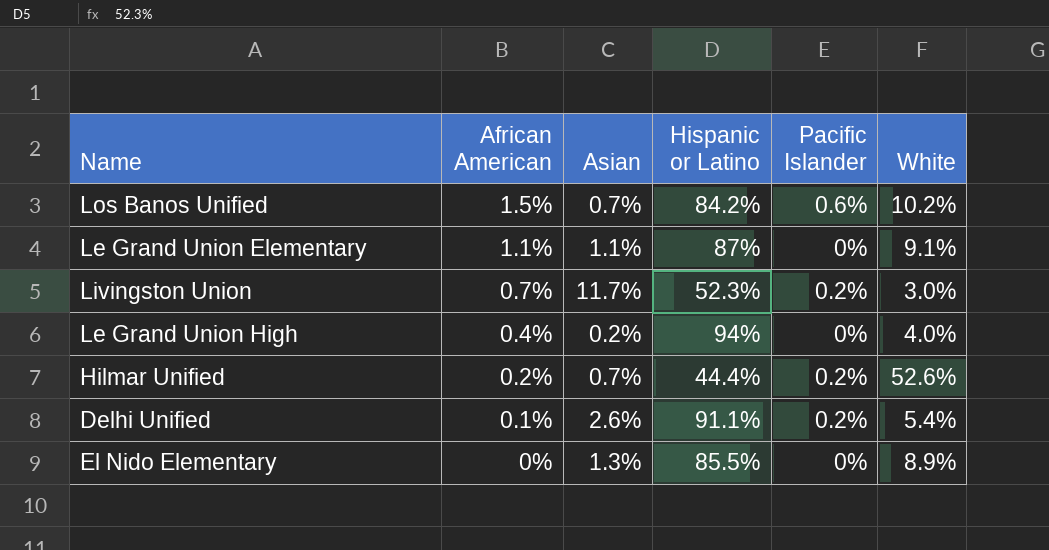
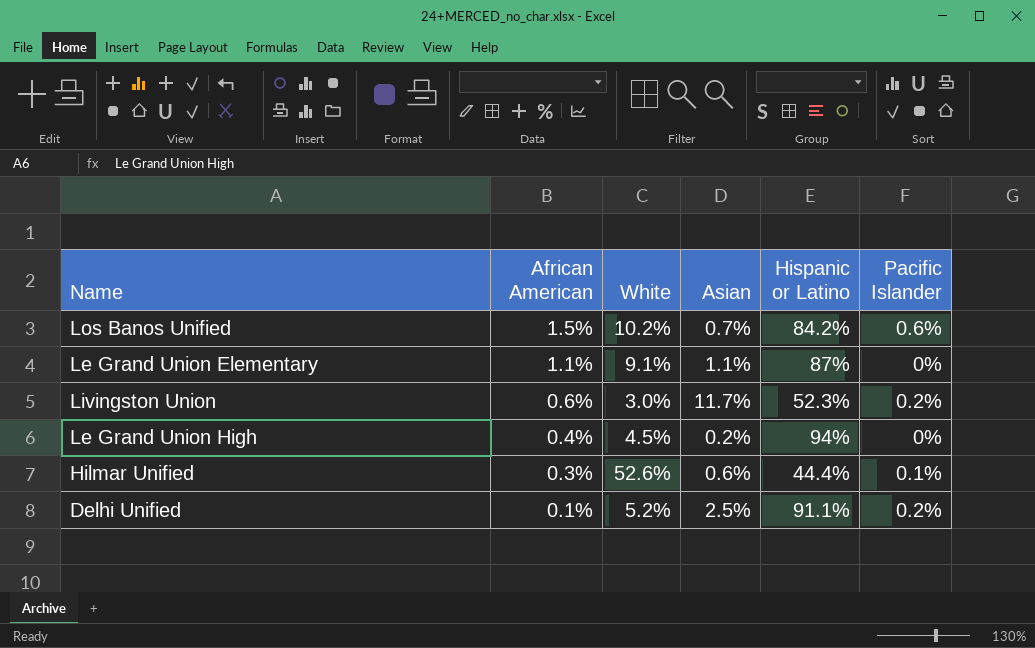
column White | position: 6 -> 3
row El Nido Elementary: 0% | 1.3% | 85.5% | 0% | 8.9% -> none
Livingston Union | African American: 0.7% -> 0.6%
Le Grand Union High | White: 4.0% -> 4.5%
Hilmar Unified | African American: 0.2% -> 0.3%
Hilmar Unified | Asian: 0.7% -> 0.6%
Hilmar Unified | Pacific Islander: 0.2% -> 0.1%
Delhi Unified | White: 5.4% -> 5.2%
Delhi Unified | Asian: 2.6% -> 2.5%

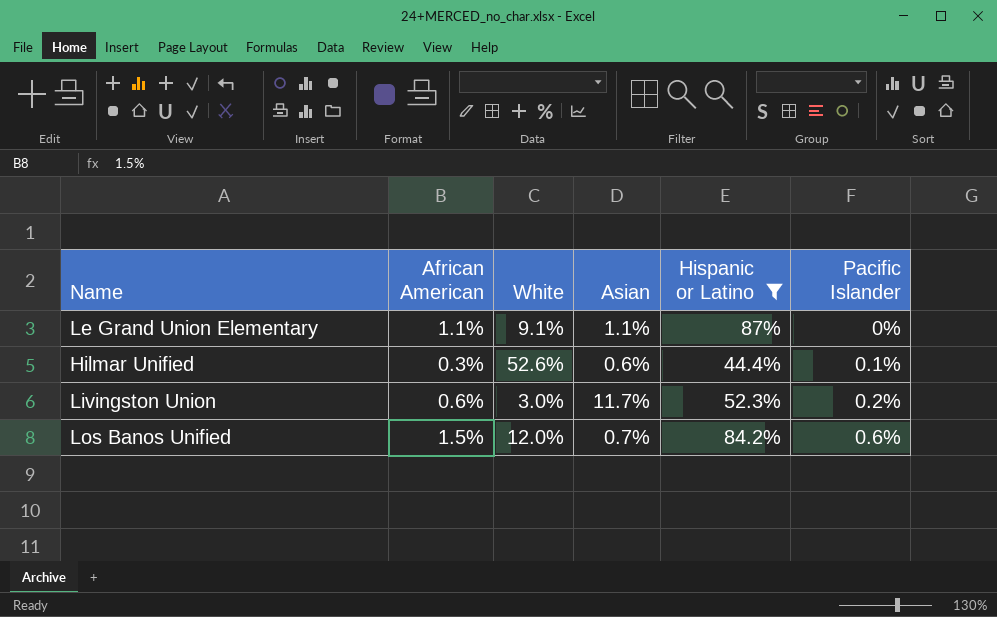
filter: none -> Hispanic or Latino <= 87%
row order: African American descending -> Pacific Islander ascending
Los Banos Unified | White: 10.2% -> 12.0%

